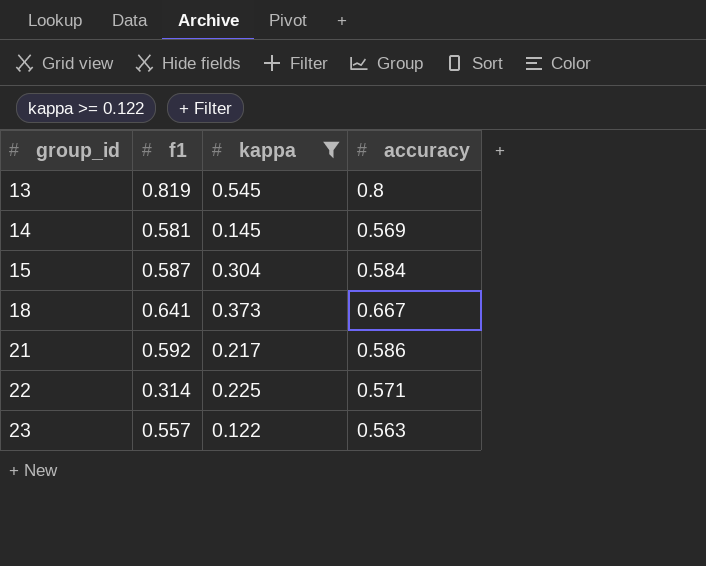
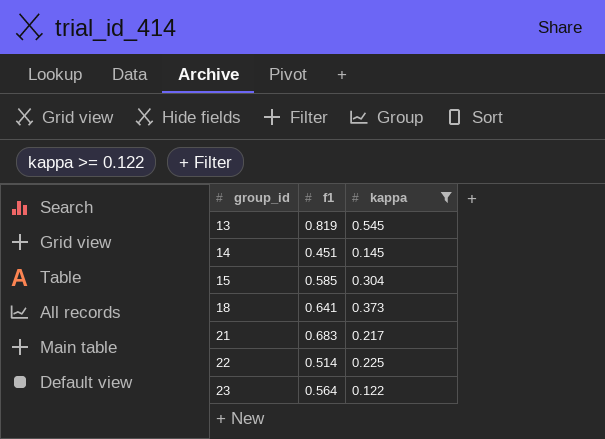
column accuracy | position: 4 -> none
14 | f1: 0.581 -> 0.451
15 | f1: 0.587 -> 0.585
21 | f1: 0.592 -> 0.683
22 | f1: 0.314 -> 0.514
23 | f1: 0.557 -> 0.564

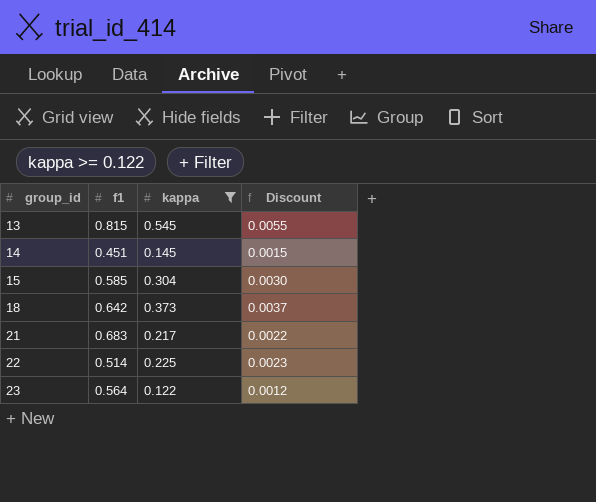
column Discount | formula: none -> [kappa] * 0.01
13 | f1: 0.819 -> 0.815
18 | f1: 0.641 -> 0.642

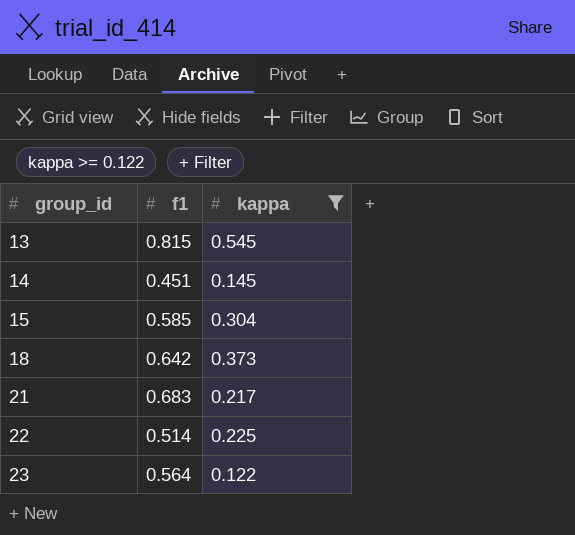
column Discount | formula: [kappa] * 0.01 -> none

